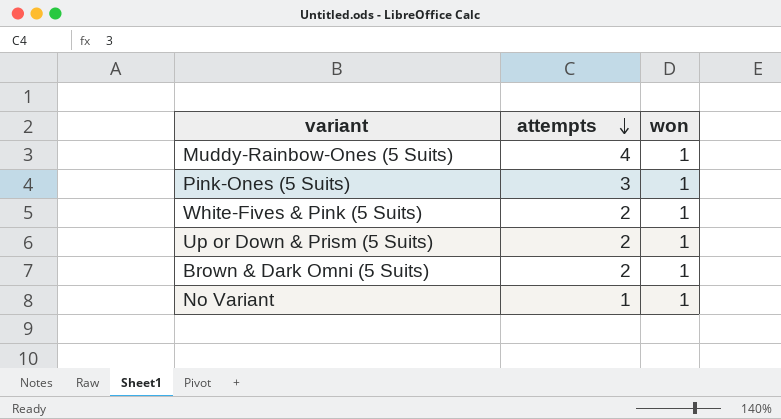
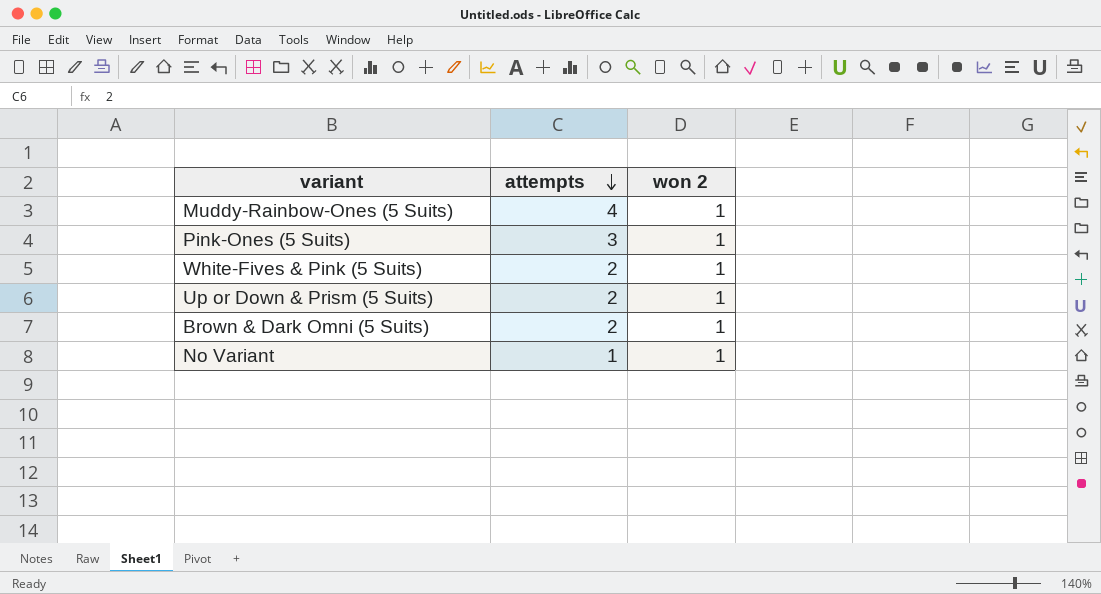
column name: won -> won 2

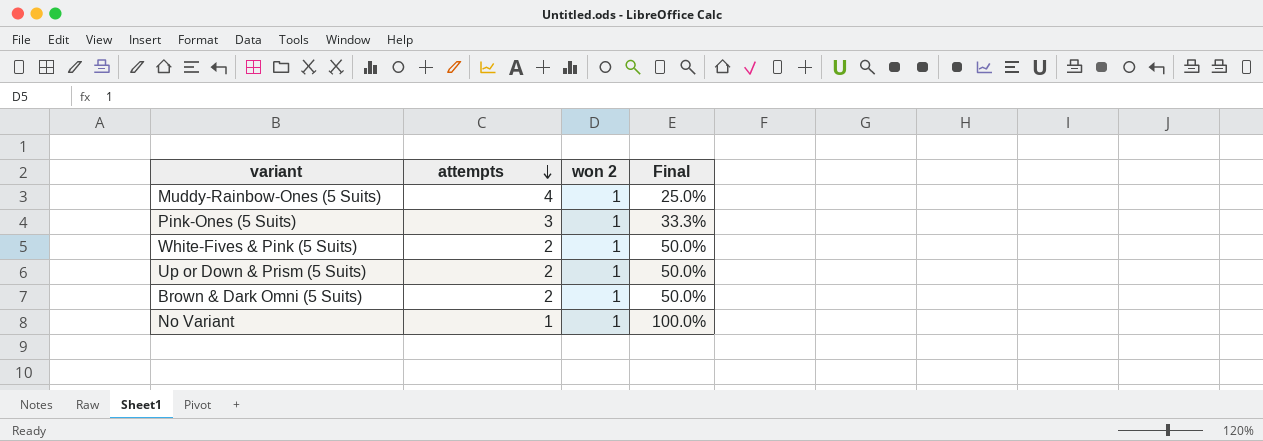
column Final | formula: none -> [won 2] / [attempts]

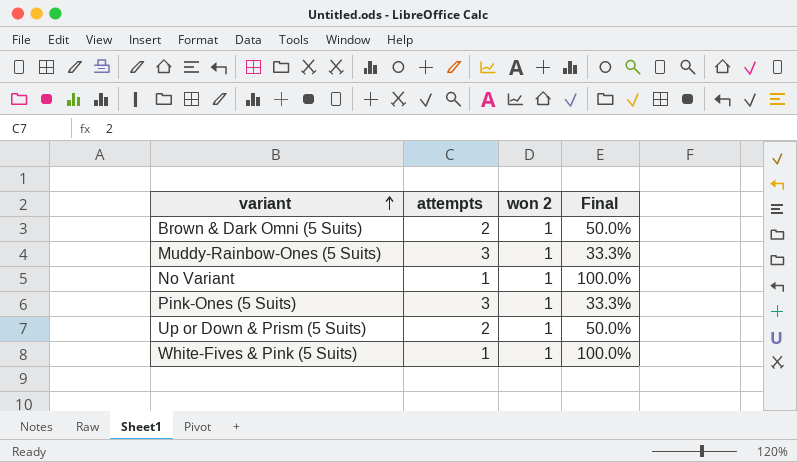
row order: attempts descending -> variant ascending
Muddy-Rainbow-Ones (5 Suits) | attempts: 4 -> 3
Muddy-Rainbow-Ones (5 Suits) | Final: 25.0% -> 33.3%
White-Fives & Pink (5 Suits) | attempts: 2 -> 1
White-Fives & Pink (5 Suits) | Final: 50.0% -> 100.0%

